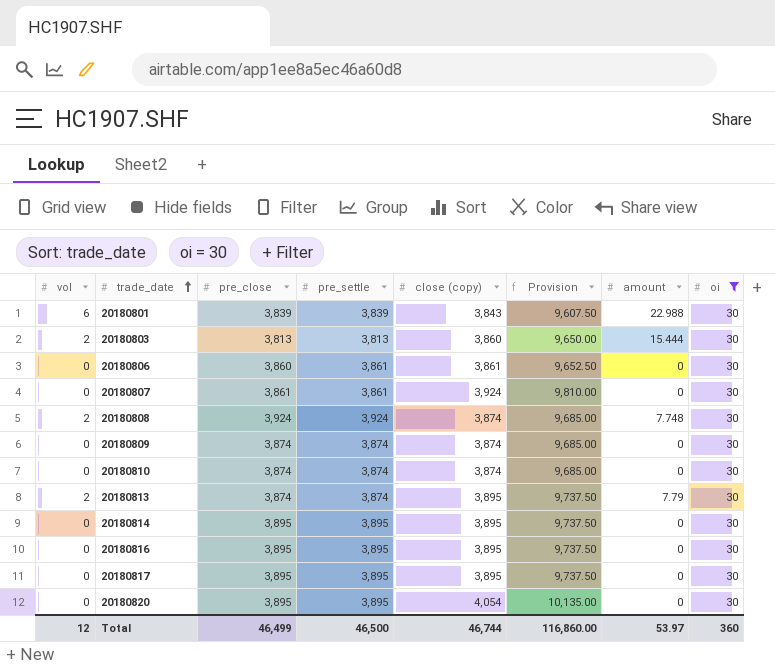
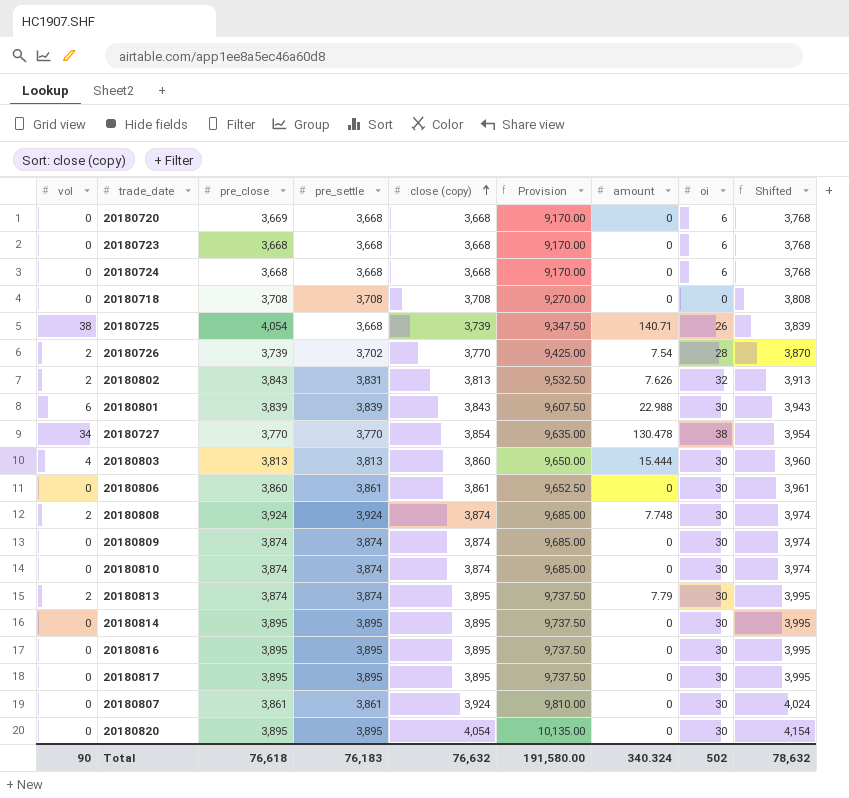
filter: oi = 30 -> none
row order: trade_date ascending -> close (copy) ascending
column Shifted | formula: none -> [close (copy)] + 100
20180803 | vol: 2 -> 4
Total | vol: 12 -> 90
Total | pre_close: 46,499 -> 76,618
Total | pre_settle: 46,500 -> 76,183
Total | close (copy): 46,744 -> 76,632
Total | Provision: 116,860.00 -> 191,580.00
Total | amount: 53.97 -> 340.324
Total | oi: 360 -> 502

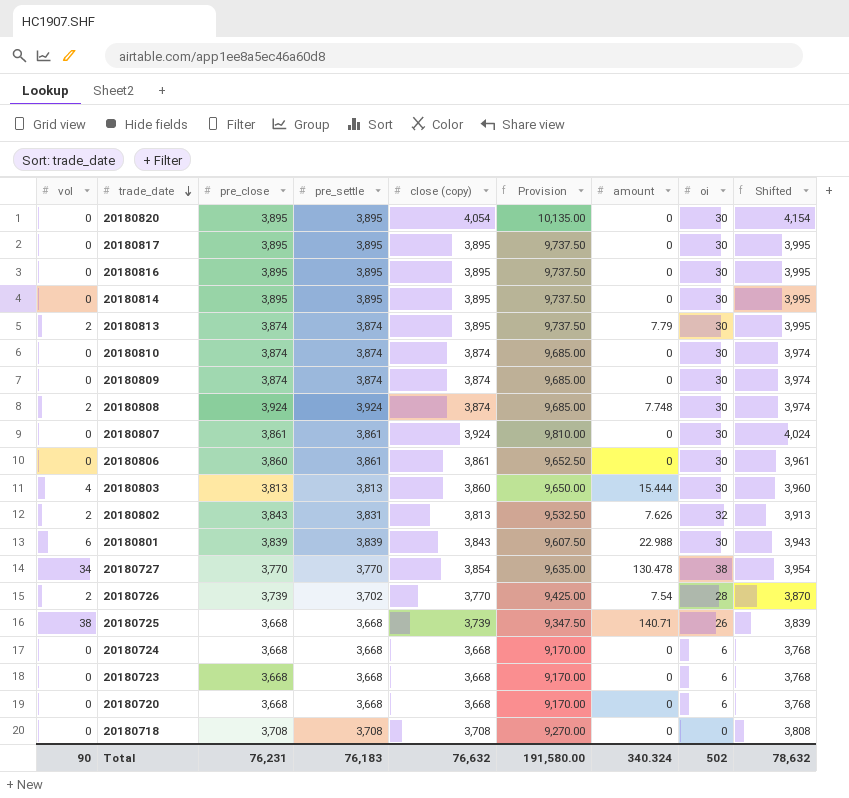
row order: close (copy) ascending -> trade_date descending
20180725 | pre_close: 4,054 -> 3,668
20180720 | pre_close: 3,669 -> 3,668
Total | pre_close: 76,618 -> 76,231

